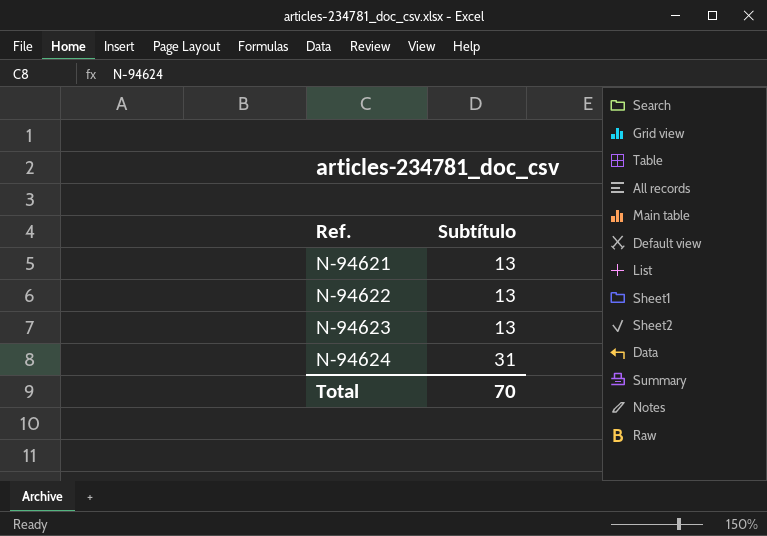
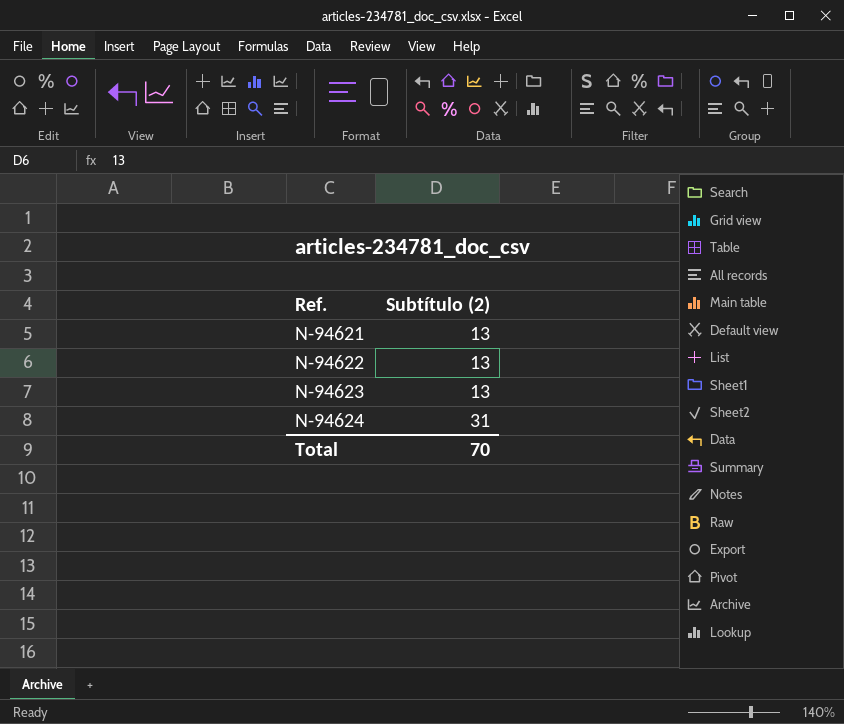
column name: Subtítulo -> Subtítulo (2)

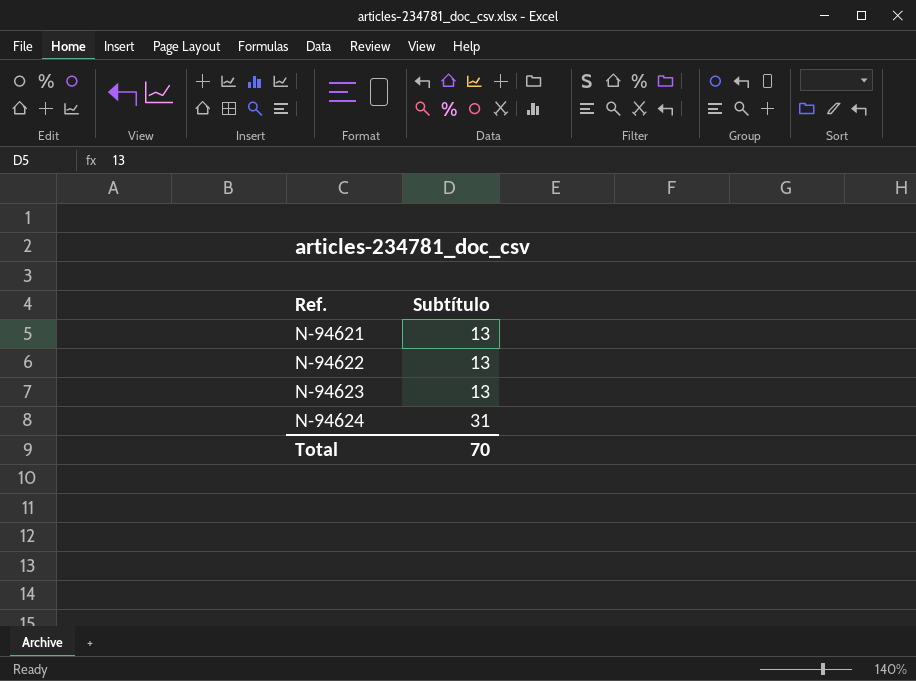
column name: Subtítulo (2) -> Subtítulo

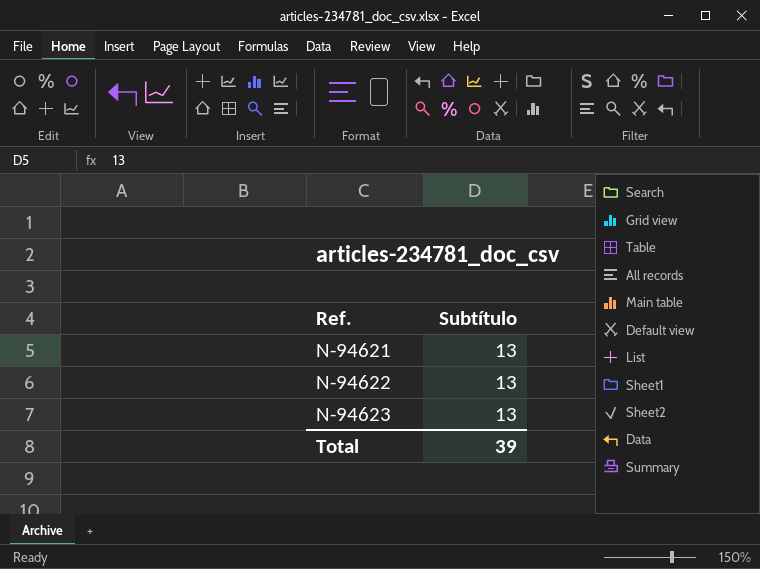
row N-94624: 31 -> none
Total | Subtítulo: 70 -> 39

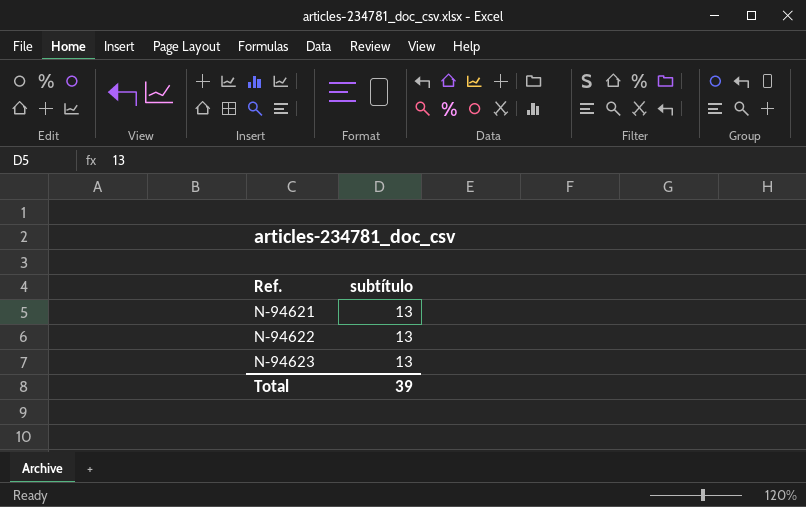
column name: Subtítulo -> subtítulo

